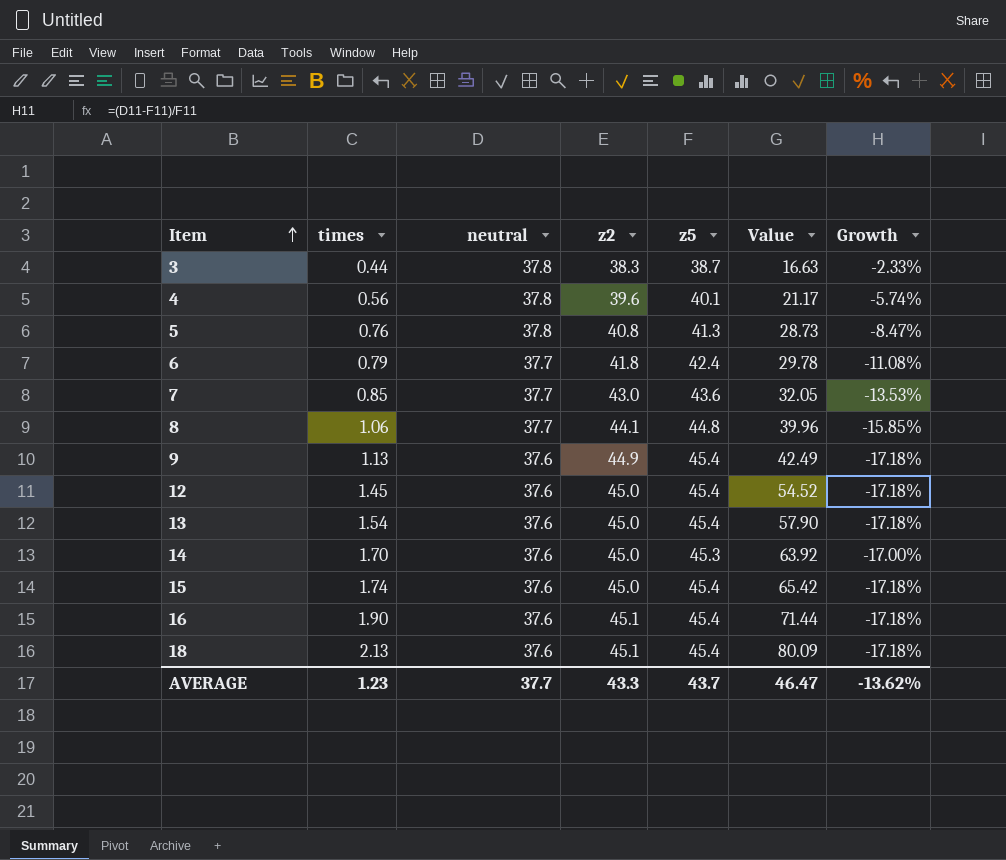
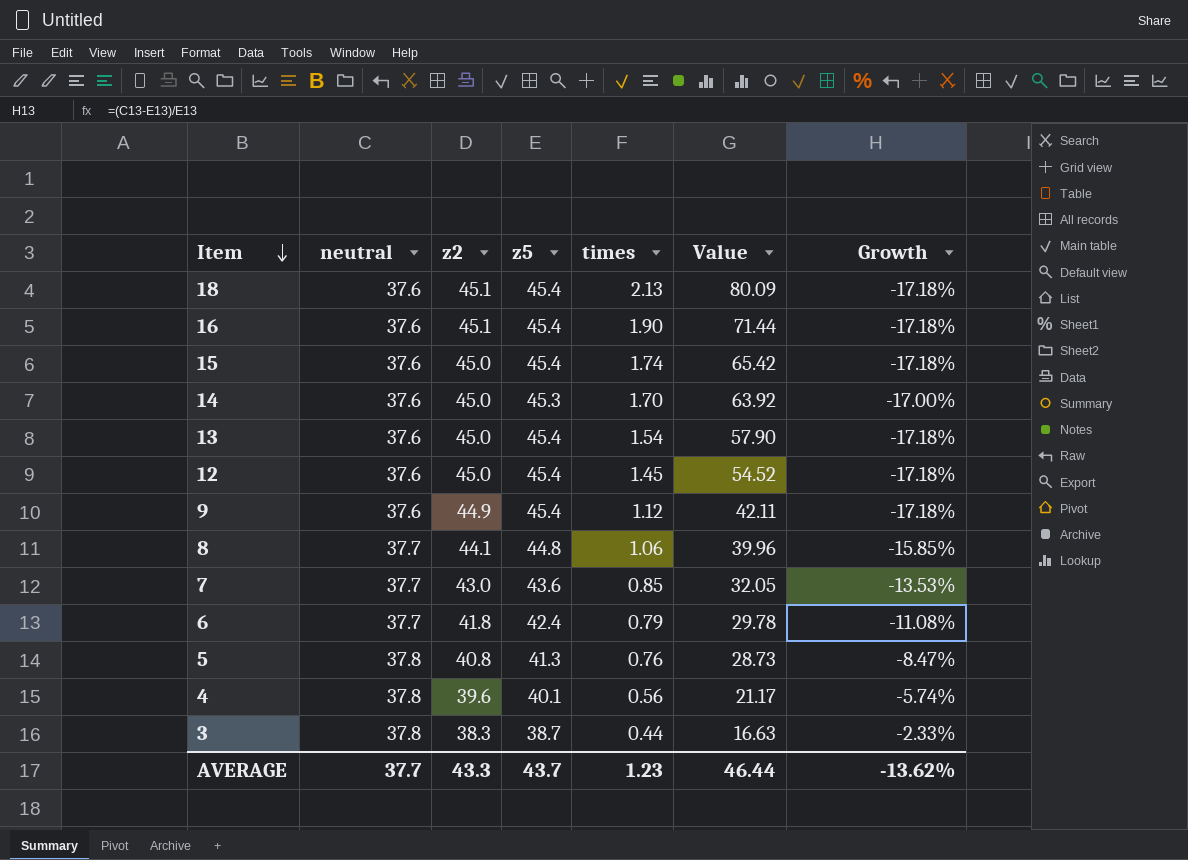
row order: Item ascending -> Item descending
column times | position: 2 -> 5
9 | times: 1.13 -> 1.12
9 | Value: 42.49 -> 42.11
AVERAGE | Value: 46.47 -> 46.44

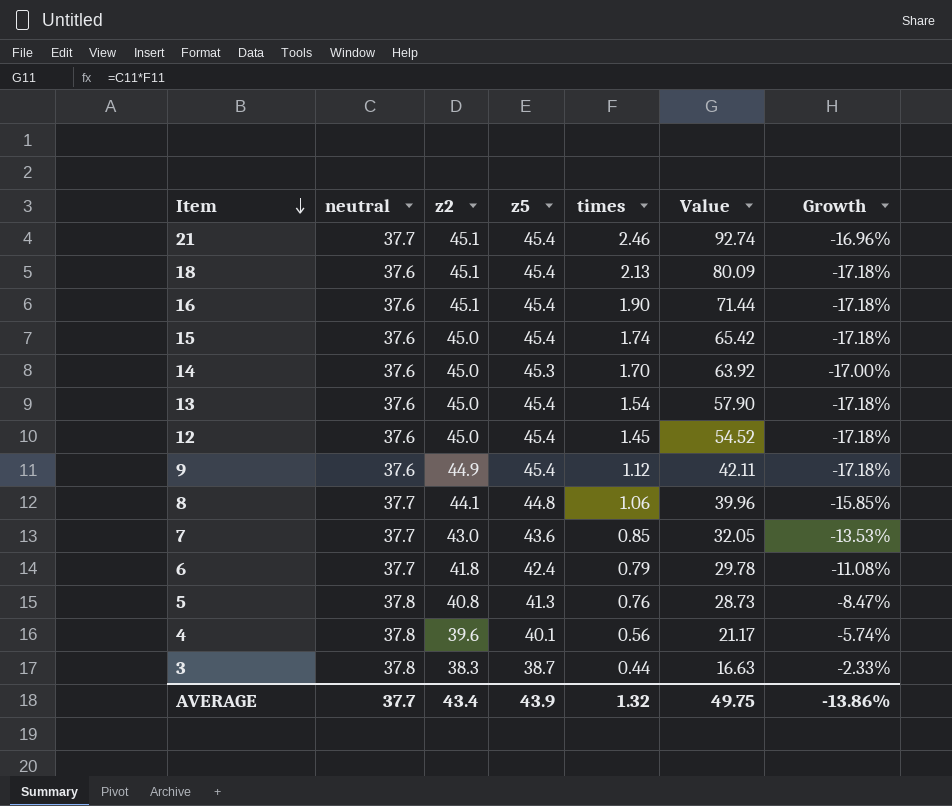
row 21: none -> 37.7 | 45.1 | 45.4 | 2.46 | 92.74 | -16.96%
AVERAGE | z2: 43.3 -> 43.4
AVERAGE | z5: 43.7 -> 43.9
AVERAGE | times: 1.23 -> 1.32
AVERAGE | Value: 46.44 -> 49.75
AVERAGE | Growth: -13.62% -> -13.86%

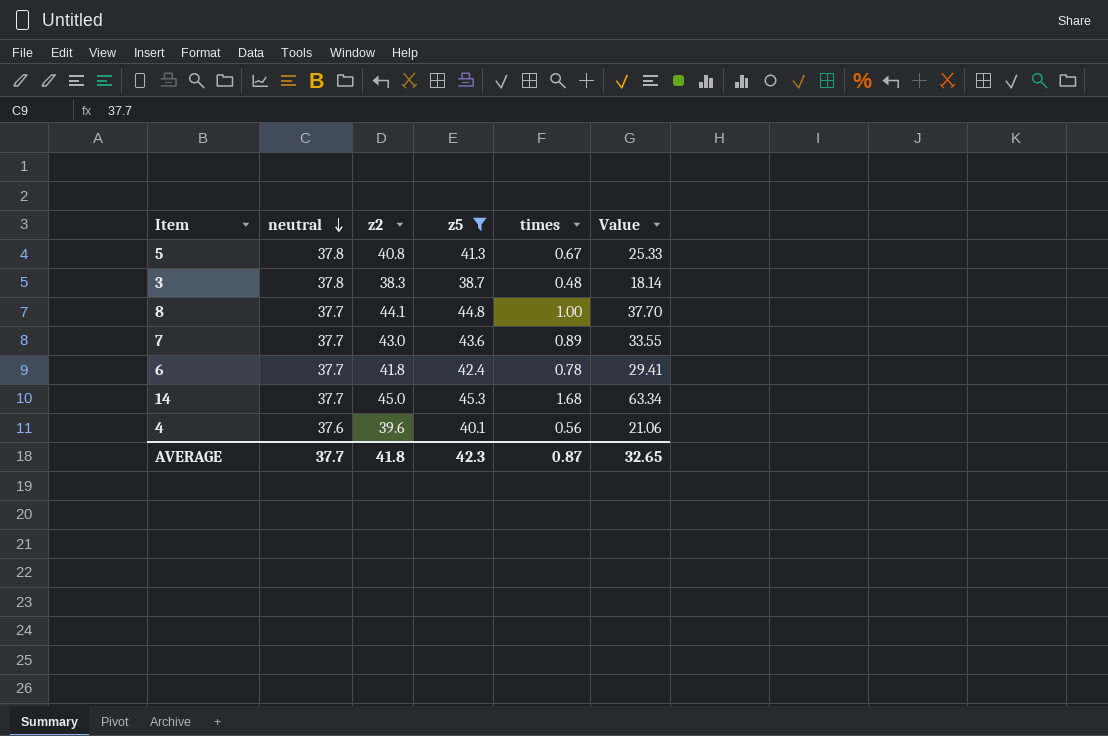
filter: none -> z5 != 45.4
row order: Item descending -> neutral descending
column Growth | formula: ([neutral] - [z5]) / [z5] -> none
5 | times: 0.76 -> 0.67
5 | Value: 28.73 -> 25.33
3 | times: 0.44 -> 0.48
3 | Value: 16.63 -> 18.14
8 | times: 1.06 -> 1.00
8 | Value: 39.96 -> 37.70
7 | times: 0.85 -> 0.89
7 | Value: 32.05 -> 33.55
6 | times: 0.79 -> 0.78
6 | Value: 29.78 -> 29.41
14 | neutral: 37.6 -> 37.7
14 | times: 1.70 -> 1.68
14 | Value: 63.92 -> 63.34
4 | neutral: 37.8 -> 37.6
4 | Value: 21.17 -> 21.06
AVERAGE | z2: 43.4 -> 41.8
AVERAGE | z5: 43.9 -> 42.3
AVERAGE | times: 1.32 -> 0.87
AVERAGE | Value: 49.75 -> 32.65

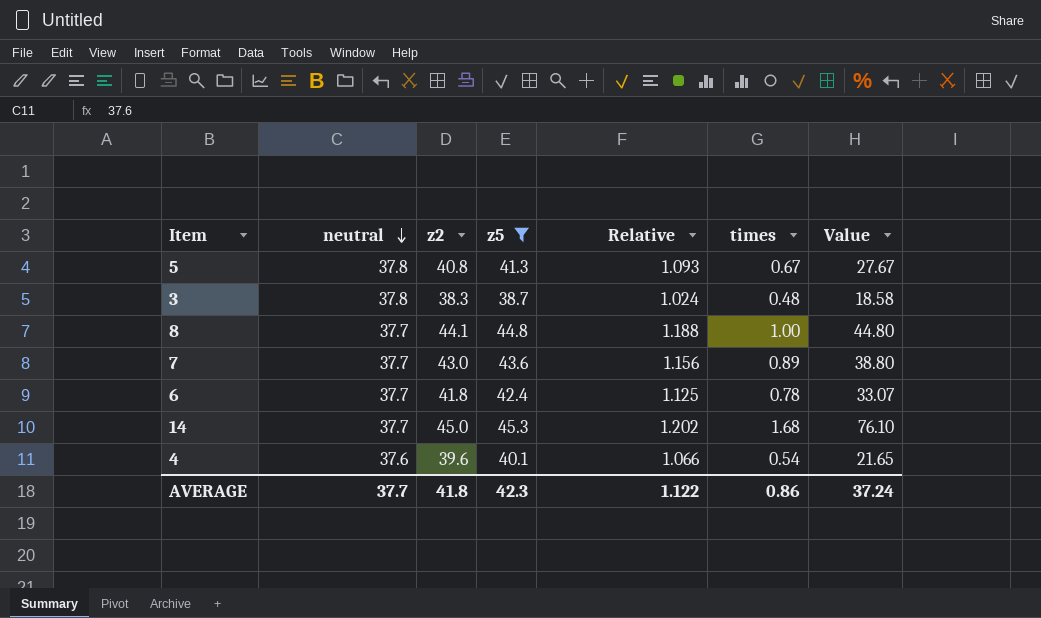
column Relative | formula: none -> [z5] / [neutral]
column Value | formula: [neutral] * [times] -> [z5] * [times]
4 | times: 0.56 -> 0.54
AVERAGE | times: 0.87 -> 0.86
AVERAGE | Value: 32.65 -> 37.24

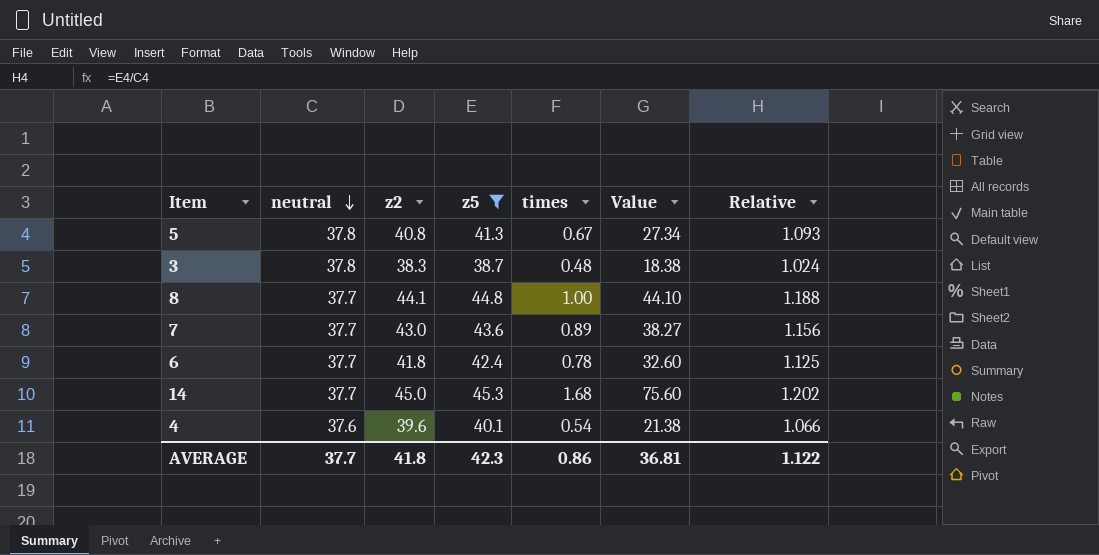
column Value | formula: [z5] * [times] -> [z2] * [times]
column Relative | position: 5 -> 7
AVERAGE | Value: 37.24 -> 36.81

